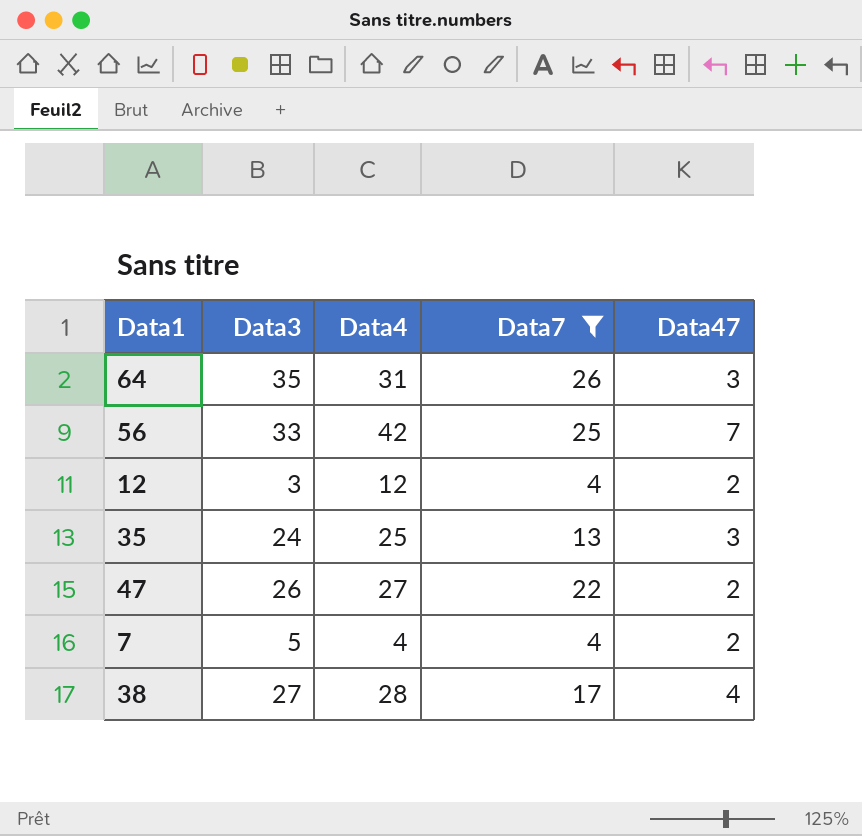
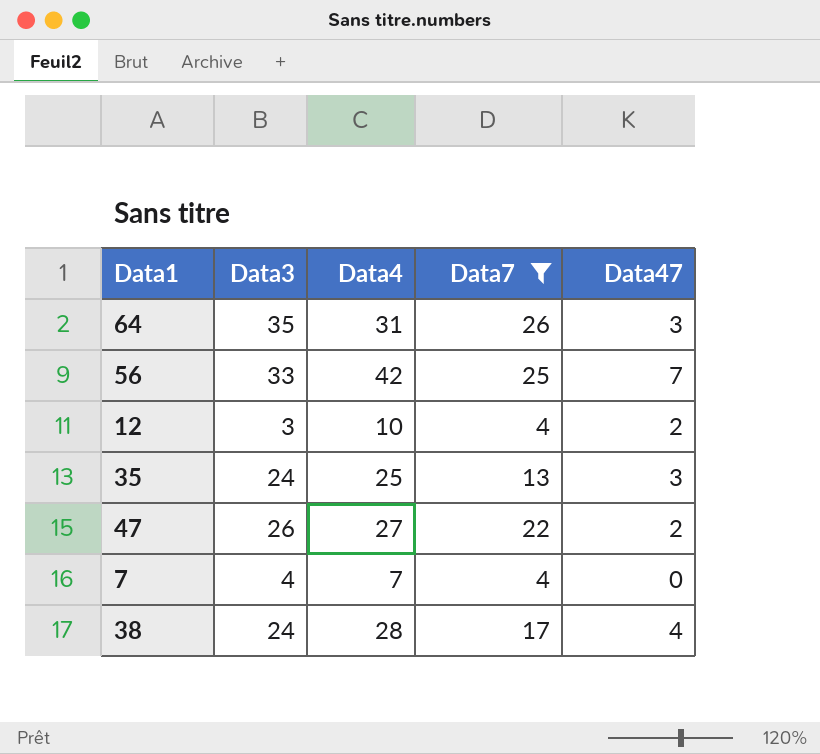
12 | Data4: 12 -> 10
7 | Data3: 5 -> 4
7 | Data4: 4 -> 7
7 | Data47: 2 -> 0
38 | Data3: 27 -> 24

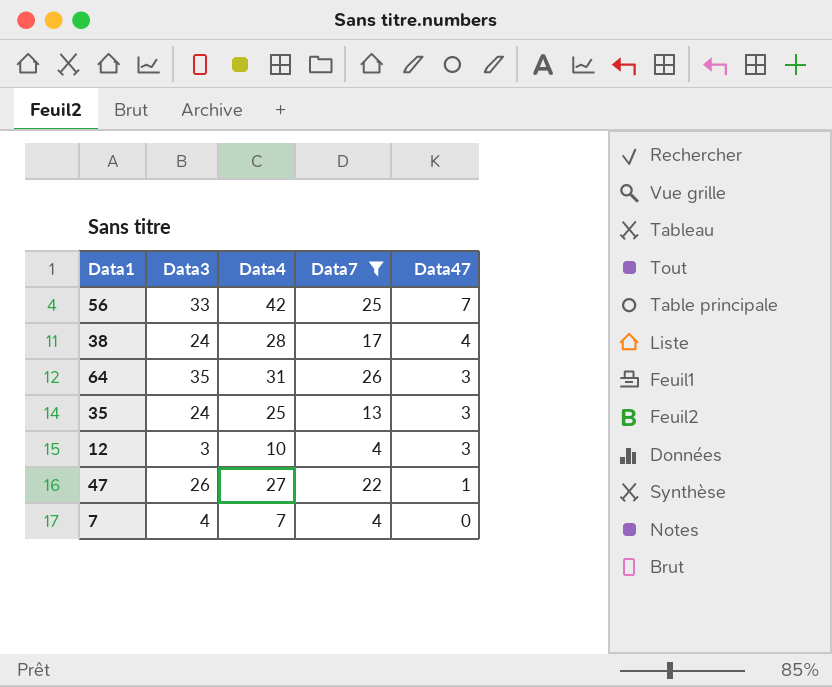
row order: none -> Data47 descending
12 | Data47: 2 -> 3
47 | Data47: 2 -> 1

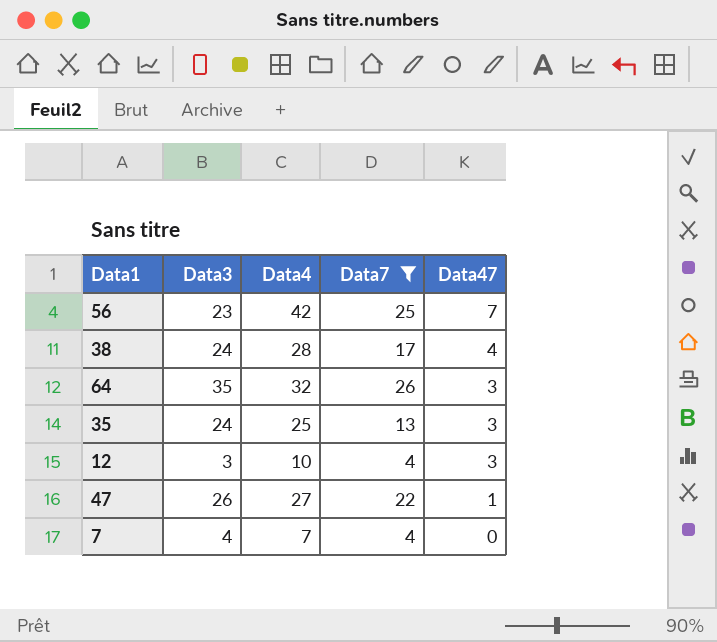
56 | Data3: 33 -> 23
64 | Data4: 31 -> 32

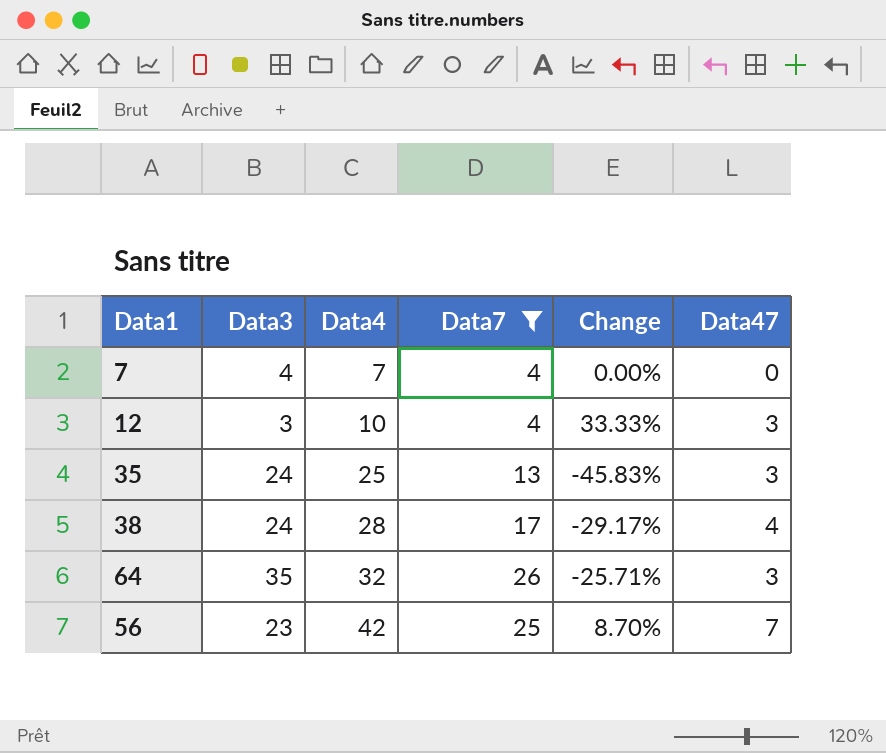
row order: Data47 descending -> Data4 ascending
column Change | formula: none -> ([Data7] - [Data3]) / [Data3]
row 47: 26 | 27 | 22 | 1 -> none

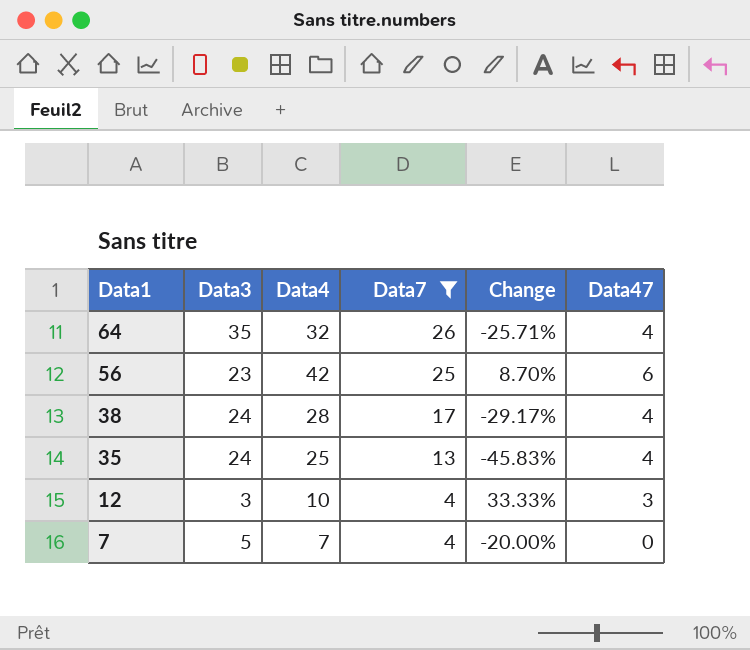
row order: Data4 ascending -> Data1 descending
64 | Data47: 3 -> 4
56 | Data47: 7 -> 6
35 | Data47: 3 -> 4
7 | Data3: 4 -> 5
7 | Change: 0.00% -> -20.00%

